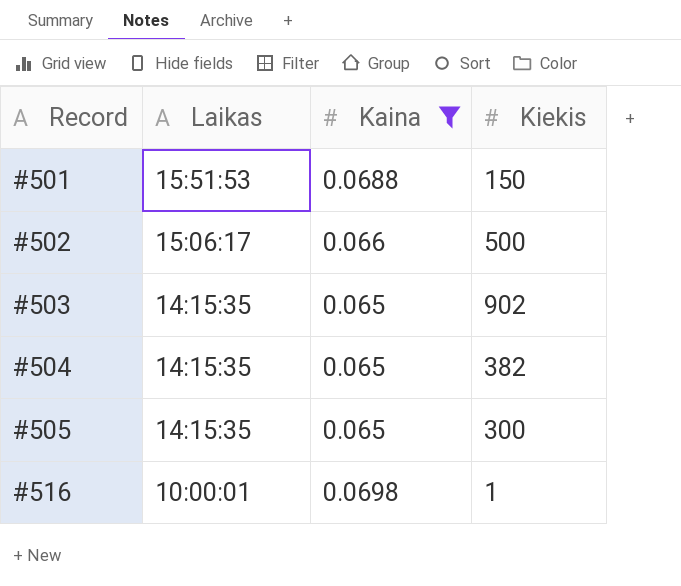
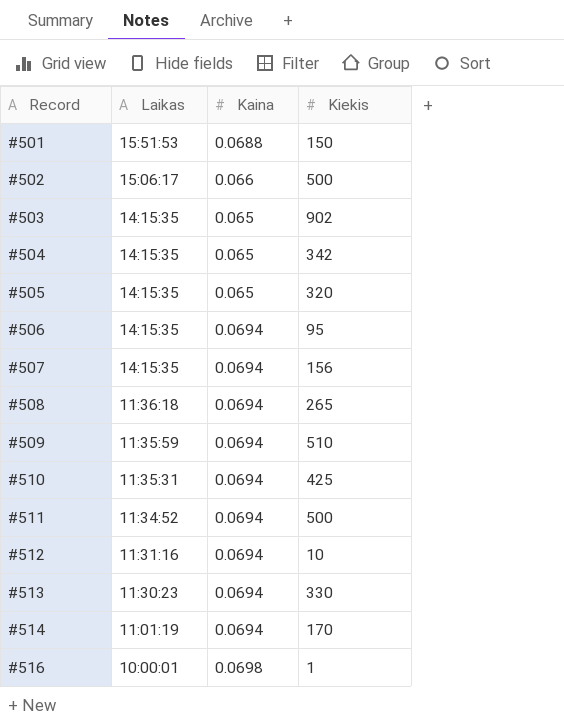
filter: Kaina != 0.0694 -> none
#504 | Kiekis: 382 -> 342
#505 | Kiekis: 300 -> 320

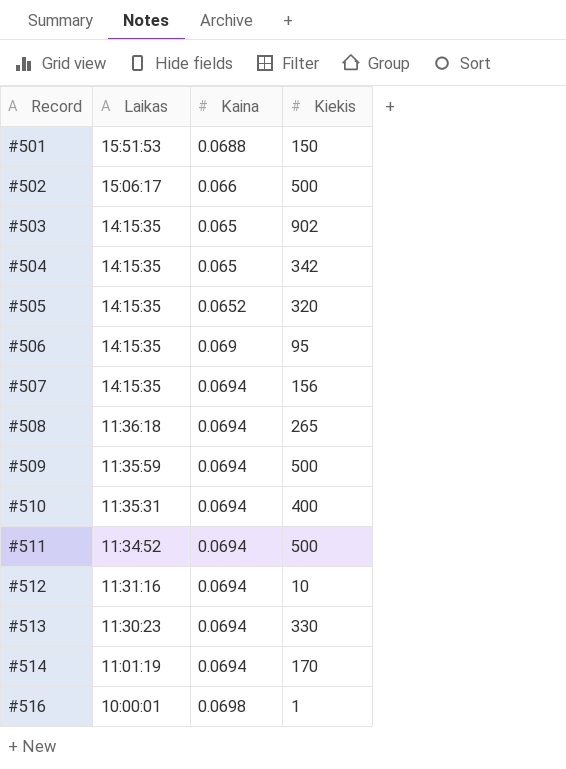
#505 | Kaina: 0.065 -> 0.0652
#506 | Kaina: 0.0694 -> 0.069
#509 | Kiekis: 510 -> 500
#510 | Kiekis: 425 -> 400

